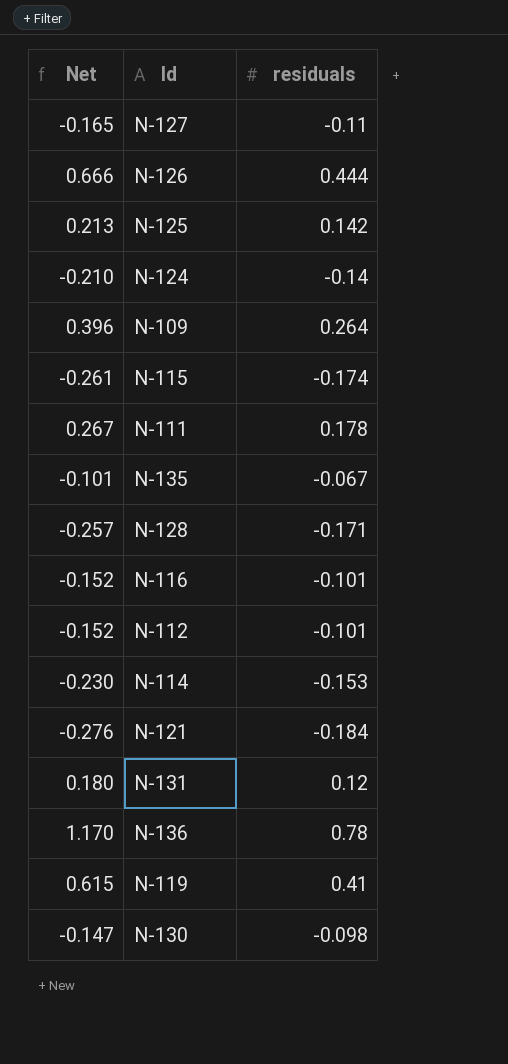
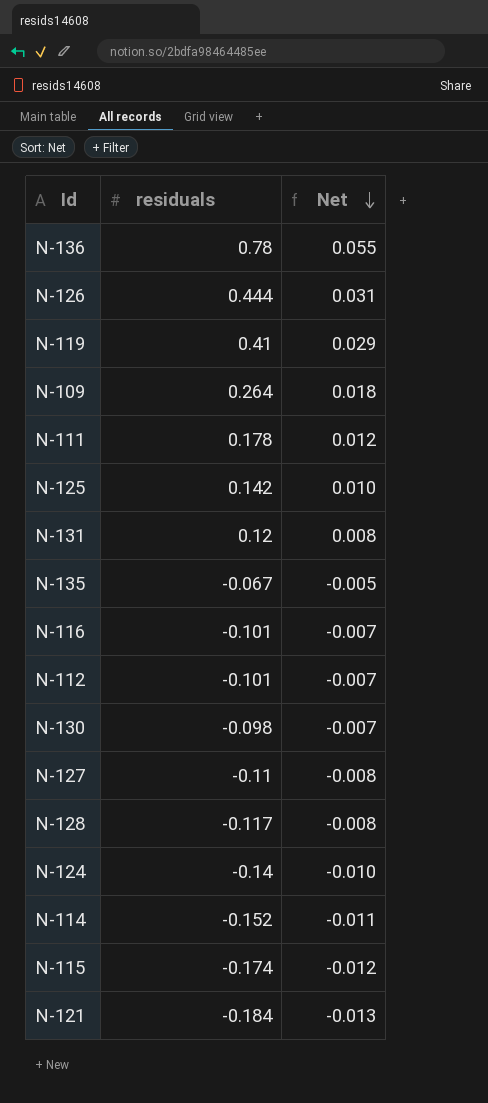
row order: none -> Net descending
column Net | formula: [residuals] * 1.5 -> [residuals] * 0.07
column Net | position: 1 -> 3
N-128 | residuals: -0.171 -> -0.117
N-114 | residuals: -0.153 -> -0.152

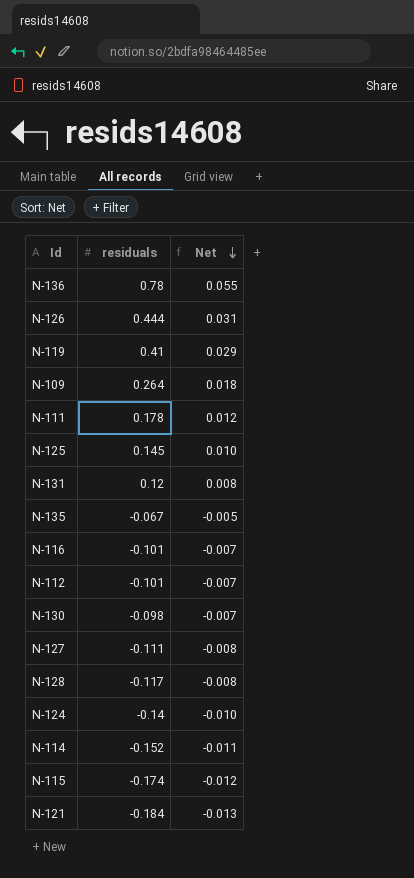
N-125 | residuals: 0.142 -> 0.145
N-127 | residuals: -0.11 -> -0.111

